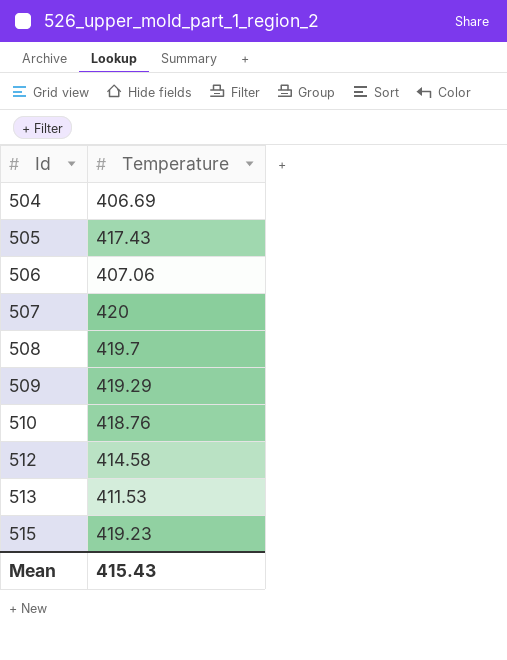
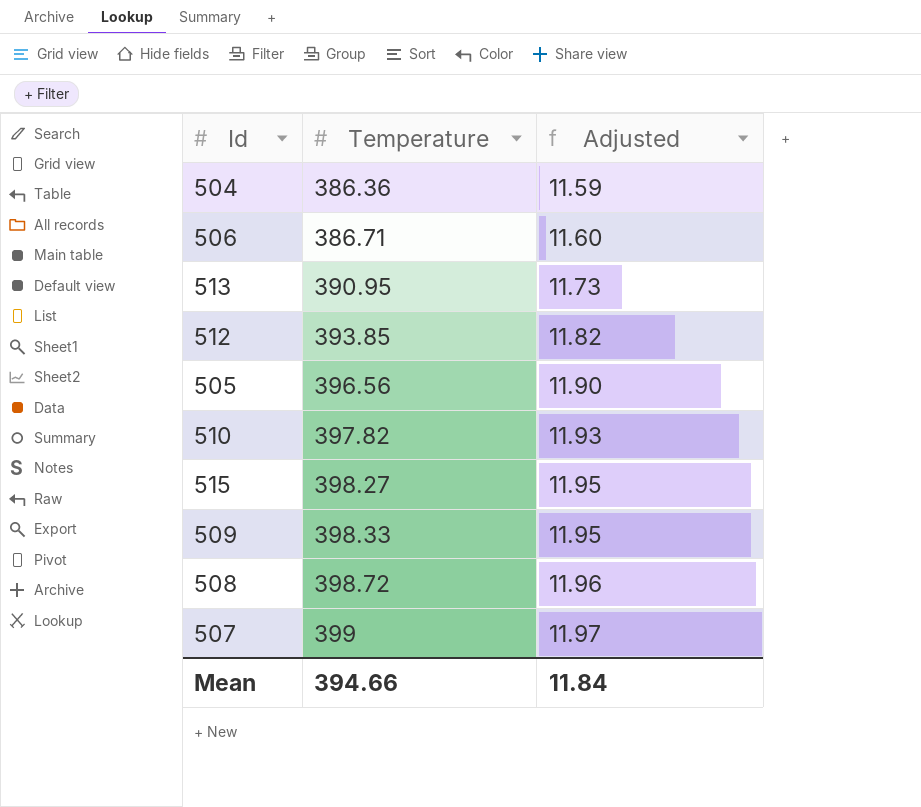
row order: Id ascending -> Temperature ascending
column Adjusted | formula: none -> [Temperature] * 0.03
504 | Temperature: 406.69 -> 386.36
506 | Temperature: 407.06 -> 386.71
513 | Temperature: 411.53 -> 390.95
512 | Temperature: 414.58 -> 393.85
505 | Temperature: 417.43 -> 396.56
510 | Temperature: 418.76 -> 397.82
515 | Temperature: 419.23 -> 398.27
509 | Temperature: 419.29 -> 398.33
508 | Temperature: 419.7 -> 398.72
507 | Temperature: 420 -> 399
Mean | Temperature: 415.43 -> 394.66

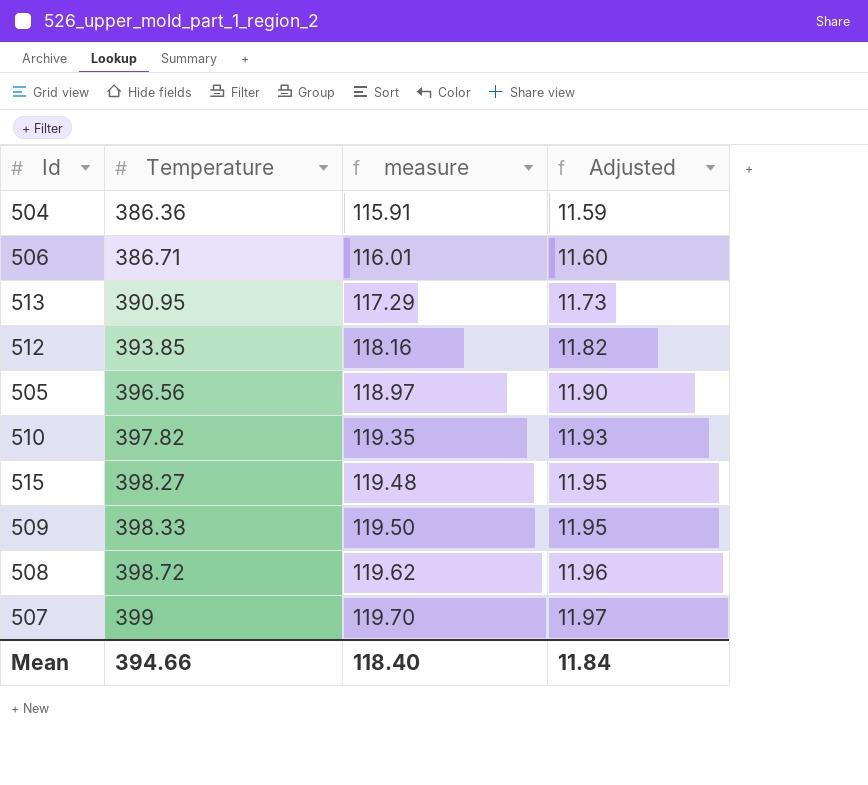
column measure | formula: none -> [Temperature] * 0.3

